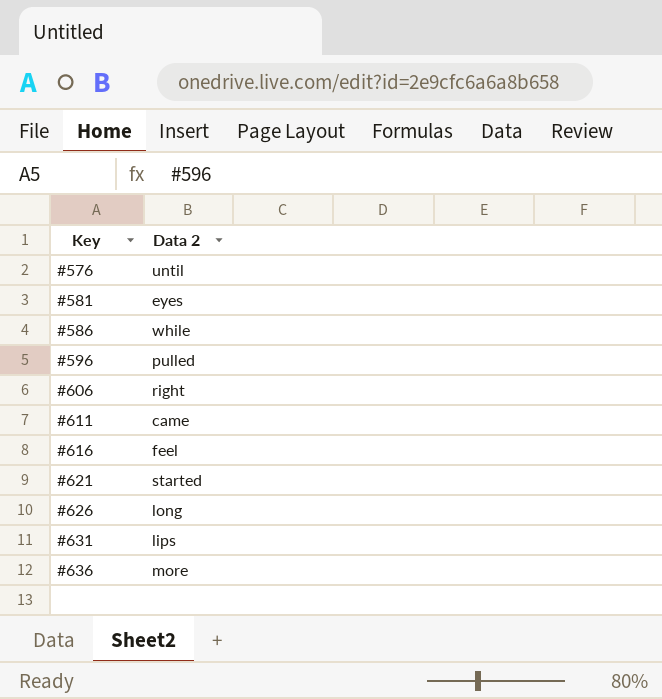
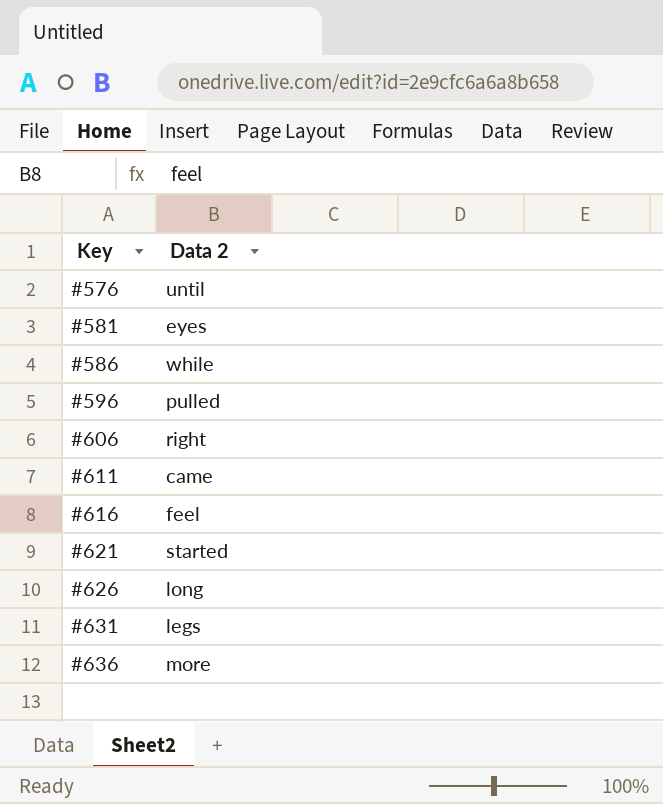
#631 | Data 2: lips -> legs

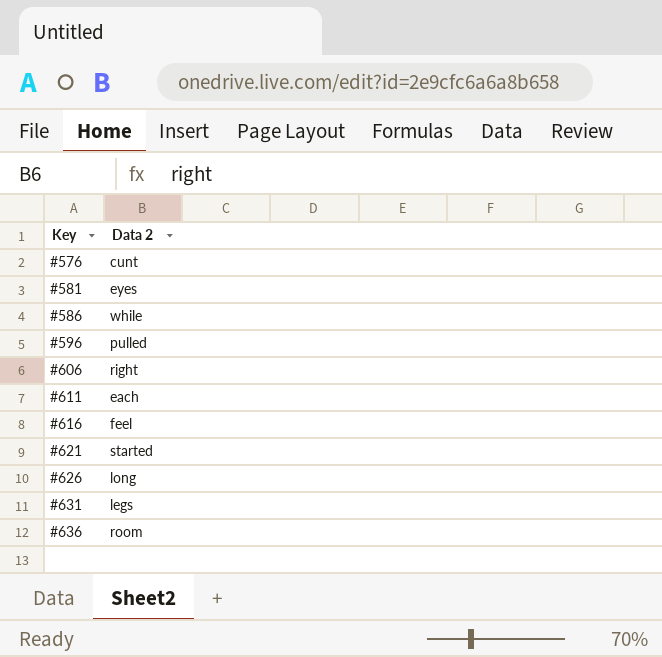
#576 | Data 2: until -> cunt
#611 | Data 2: came -> each
#636 | Data 2: more -> room

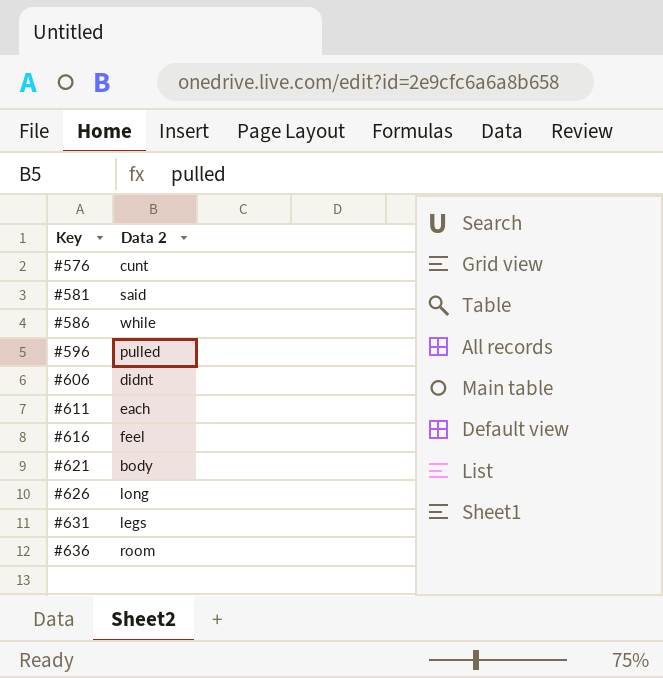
#581 | Data 2: eyes -> said
#606 | Data 2: right -> didnt
#621 | Data 2: started -> body

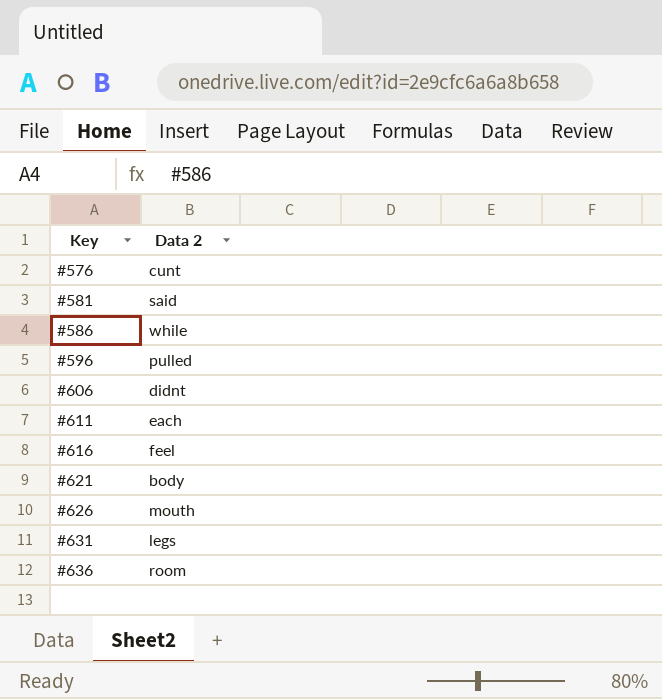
#626 | Data 2: long -> mouth

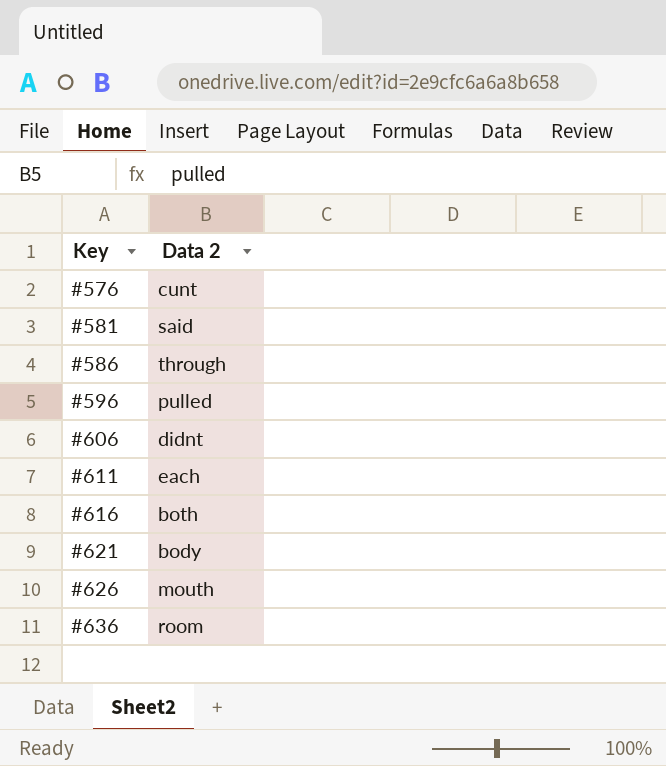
row #631: legs -> none
#586 | Data 2: while -> through
#616 | Data 2: feel -> both

